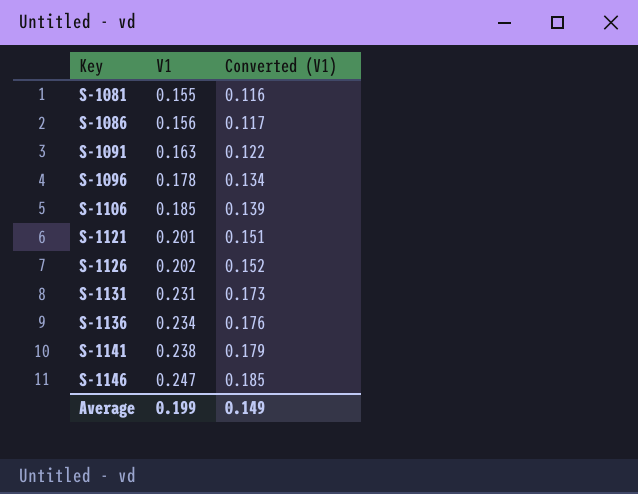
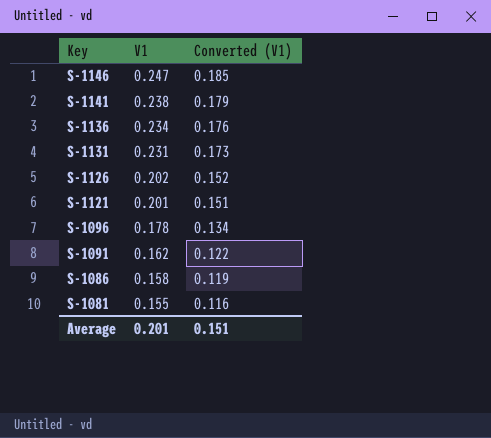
row order: Key ascending -> Key descending
row S-1106: 0.185 | 0.139 -> none
S-1091 | V1: 0.163 -> 0.162
S-1086 | V1: 0.156 -> 0.158
S-1086 | Converted (V1): 0.117 -> 0.119
Average | V1: 0.199 -> 0.201
Average | Converted (V1): 0.149 -> 0.151

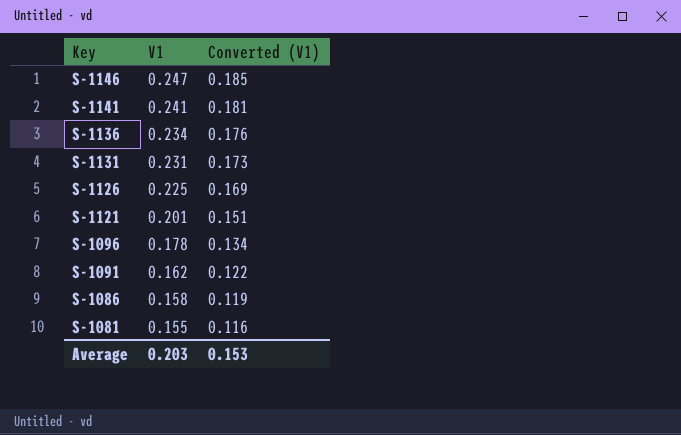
S-1141 | V1: 0.238 -> 0.241
S-1141 | Converted (V1): 0.179 -> 0.181
S-1126 | V1: 0.202 -> 0.225
S-1126 | Converted (V1): 0.152 -> 0.169
Average | V1: 0.201 -> 0.203
Average | Converted (V1): 0.151 -> 0.153

